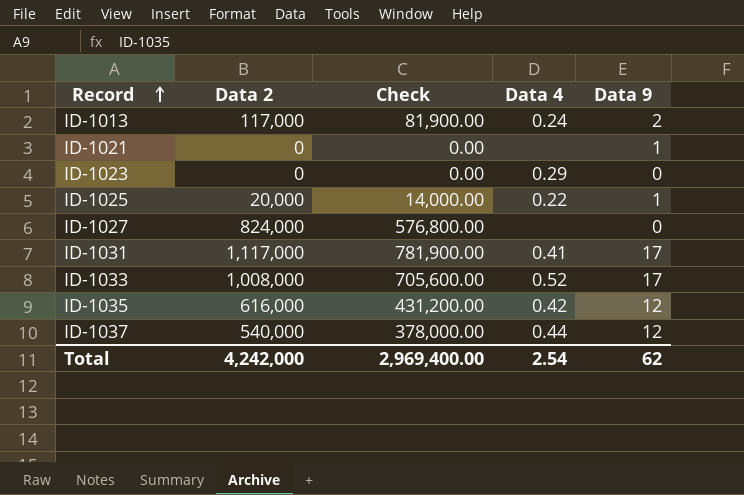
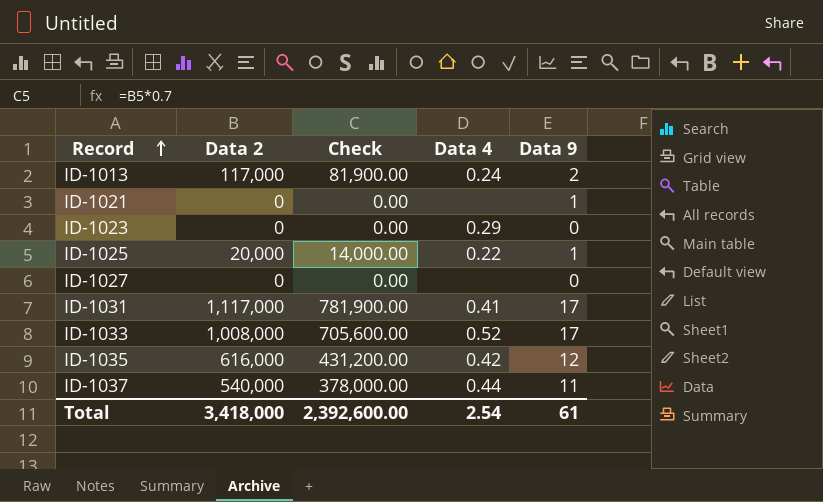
ID-1027 | Data 2: 824,000 -> 0
ID-1027 | Check: 576,800.00 -> 0.00
ID-1037 | Data 9: 12 -> 11
Total | Data 2: 4,242,000 -> 3,418,000
Total | Check: 2,969,400.00 -> 2,392,600.00
Total | Data 9: 62 -> 61

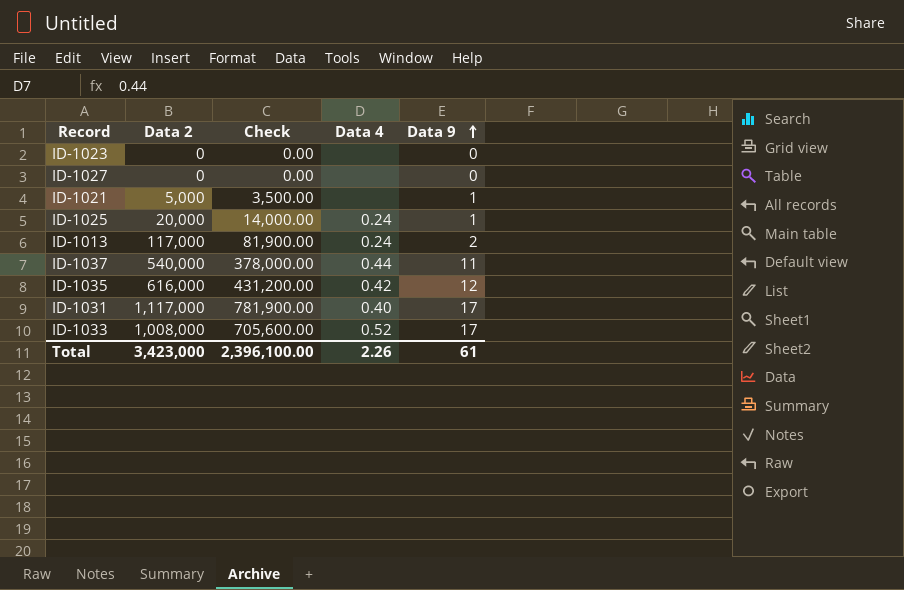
row order: Record ascending -> Data 9 ascending
ID-1023 | Data 4: 0.29 -> none
ID-1021 | Data 2: 0 -> 5,000
ID-1021 | Check: 0.00 -> 3,500.00
ID-1025 | Data 4: 0.22 -> 0.24
ID-1031 | Data 4: 0.41 -> 0.40
Total | Data 2: 3,418,000 -> 3,423,000
Total | Check: 2,392,600.00 -> 2,396,100.00
Total | Data 4: 2.54 -> 2.26

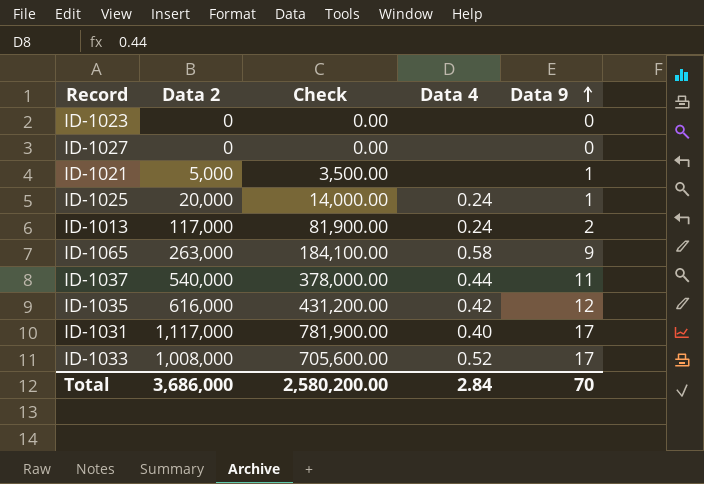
row ID-1065: none -> 263,000 | 184,100.00 | 0.58 | 9
Total | Data 2: 3,423,000 -> 3,686,000
Total | Check: 2,396,100.00 -> 2,580,200.00
Total | Data 4: 2.26 -> 2.84
Total | Data 9: 61 -> 70

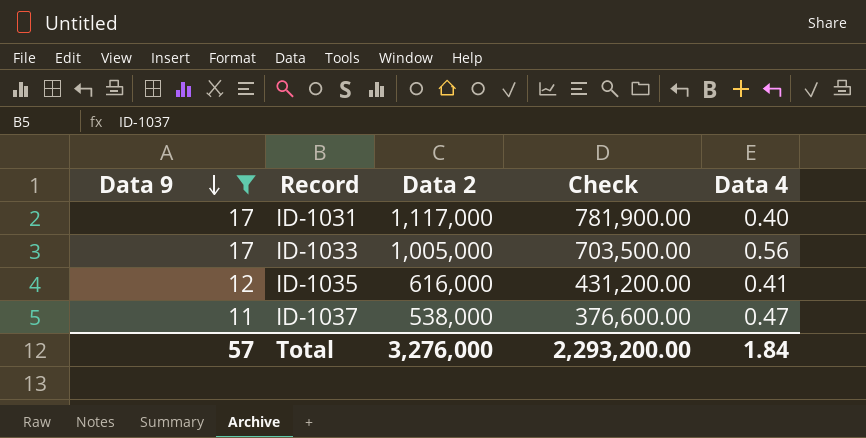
filter: none -> Data 9 >= 11
row order: Data 9 ascending -> Data 9 descending
column Data 9 | position: 5 -> 1
ID-1033 | Data 2: 1,008,000 -> 1,005,000
ID-1033 | Check: 705,600.00 -> 703,500.00
ID-1033 | Data 4: 0.52 -> 0.56
ID-1035 | Data 4: 0.42 -> 0.41
ID-1037 | Data 2: 540,000 -> 538,000
ID-1037 | Check: 378,000.00 -> 376,600.00
ID-1037 | Data 4: 0.44 -> 0.47
Total | Data 9: 70 -> 57
Total | Data 2: 3,686,000 -> 3,276,000
Total | Check: 2,580,200.00 -> 2,293,200.00
Total | Data 4: 2.84 -> 1.84

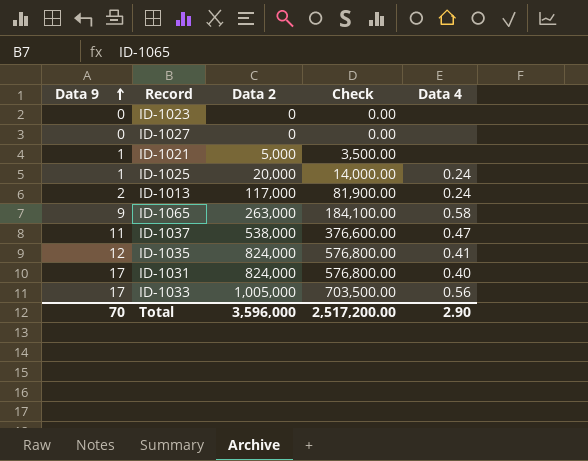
filter: Data 9 >= 11 -> none
row order: Data 9 descending -> Data 9 ascending
ID-1035 | Data 2: 616,000 -> 824,000
ID-1035 | Check: 431,200.00 -> 576,800.00
ID-1031 | Data 2: 1,117,000 -> 824,000
ID-1031 | Check: 781,900.00 -> 576,800.00
Total | Data 9: 57 -> 70
Total | Data 2: 3,276,000 -> 3,596,000
Total | Check: 2,293,200.00 -> 2,517,200.00
Total | Data 4: 1.84 -> 2.90

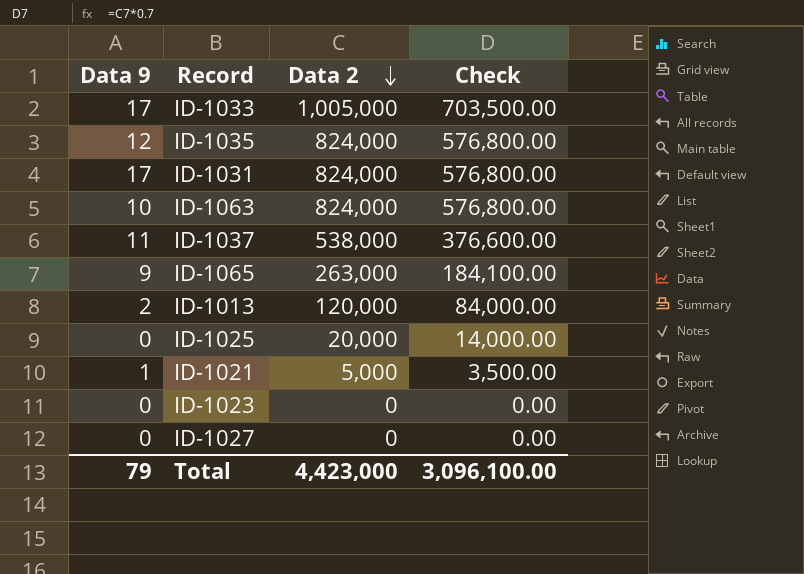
row order: Data 9 ascending -> Data 2 descending
column Data 4 | position: 5 -> none
row ID-1063: none -> 10 | 824,000 | 576,800.00
ID-1013 | Data 2: 117,000 -> 120,000
ID-1013 | Check: 81,900.00 -> 84,000.00
ID-1025 | Data 9: 1 -> 0
Total | Data 9: 70 -> 79
Total | Data 2: 3,596,000 -> 4,423,000
Total | Check: 2,517,200.00 -> 3,096,100.00

